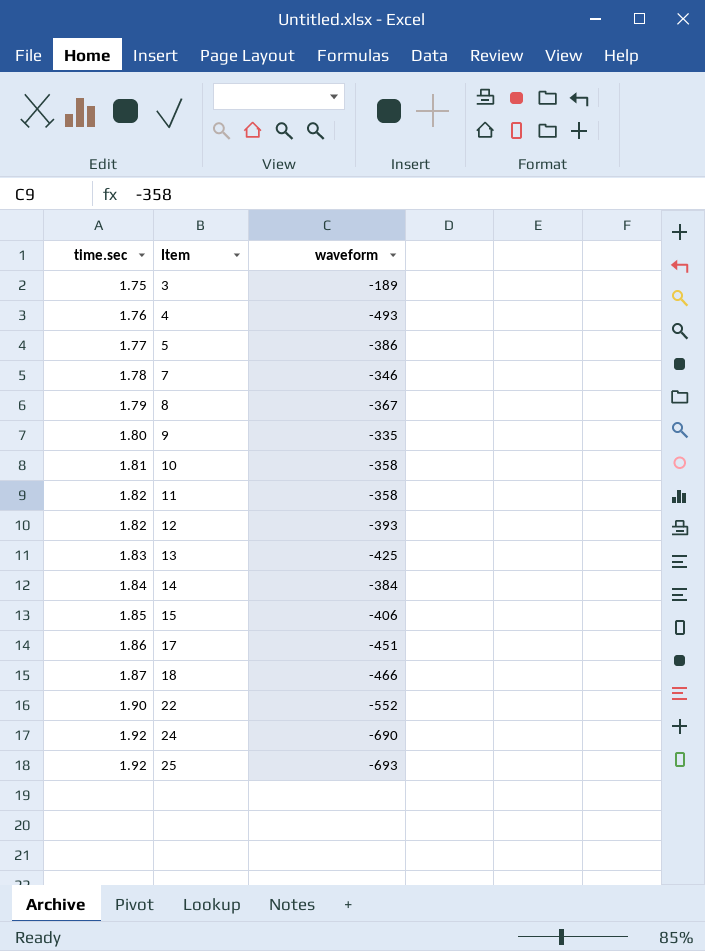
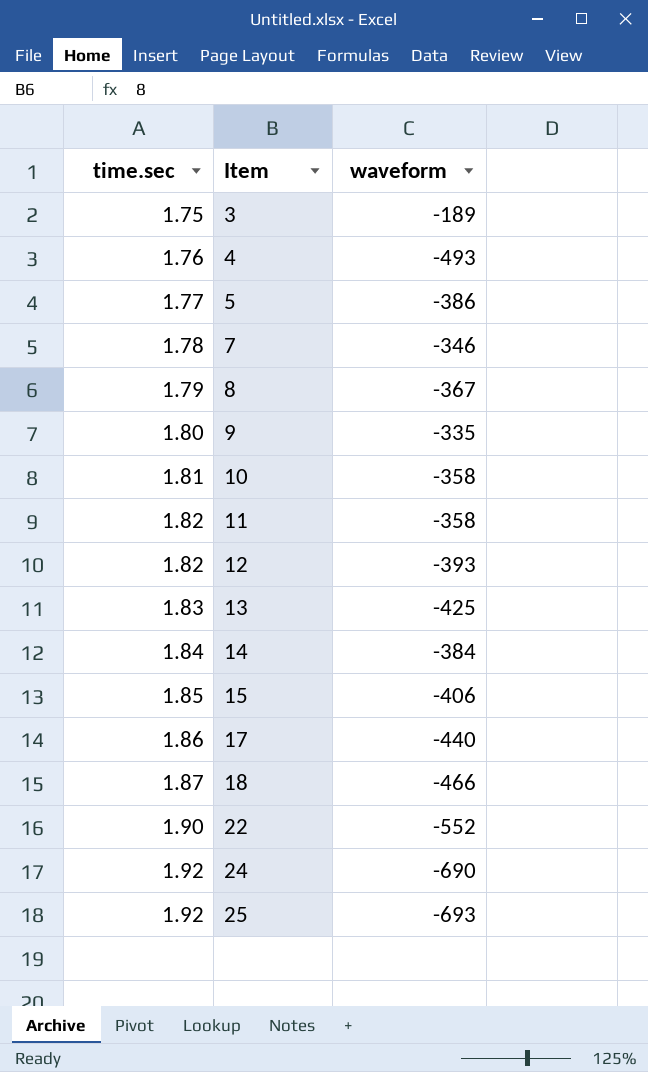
17 | waveform: -451 -> -440

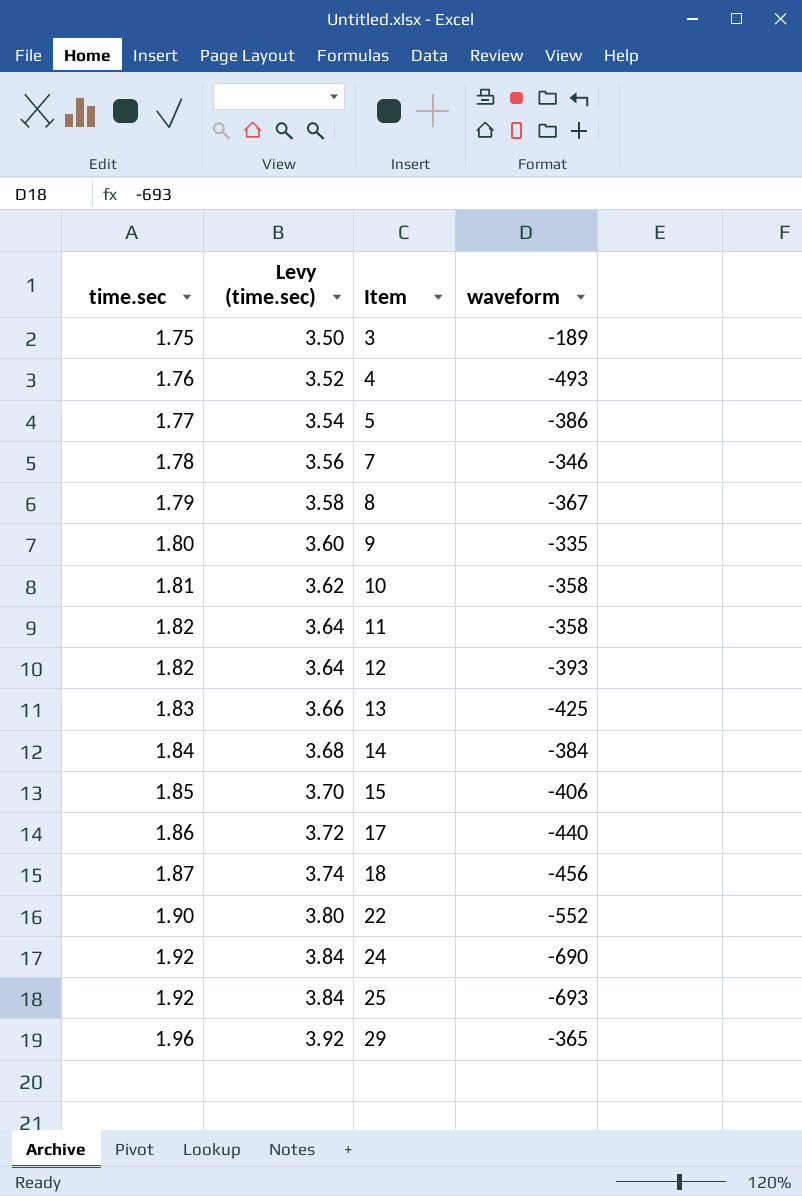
column Levy (time.sec) | formula: none -> [time.sec] * 2
18 | waveform: -466 -> -456
row 29: none -> 1.96 | 3.92 | -365

